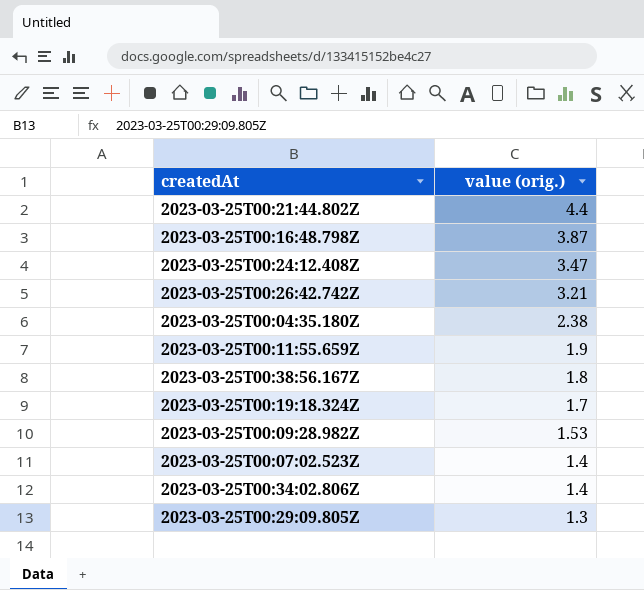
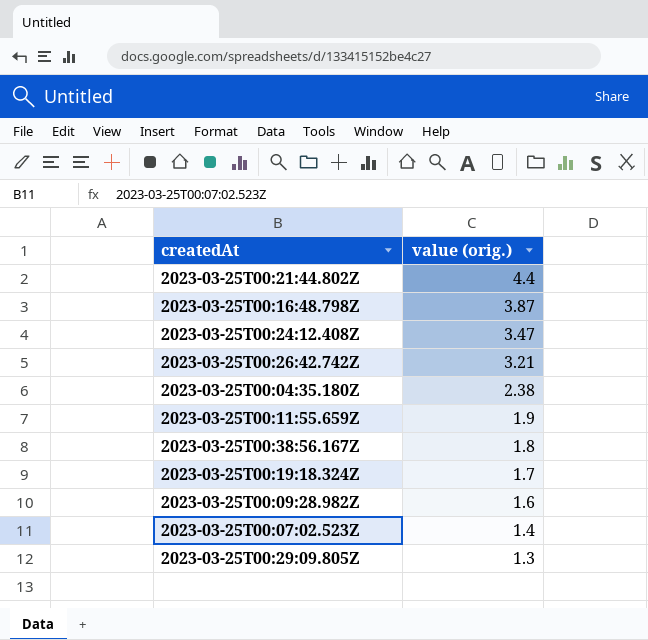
row 2023-03-25T00:34:02.806Z: 1.4 -> none
2023-03-25T00:09:28.982Z | value (orig.): 1.53 -> 1.6

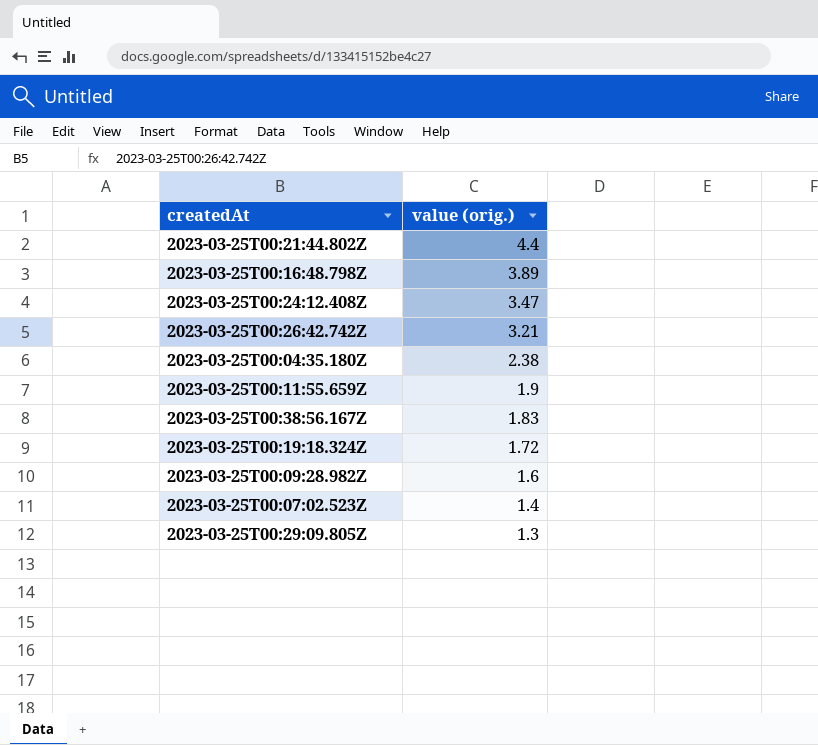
2023-03-25T00:16:48.798Z | value (orig.): 3.87 -> 3.89
2023-03-25T00:38:56.167Z | value (orig.): 1.8 -> 1.83
2023-03-25T00:19:18.324Z | value (orig.): 1.7 -> 1.72

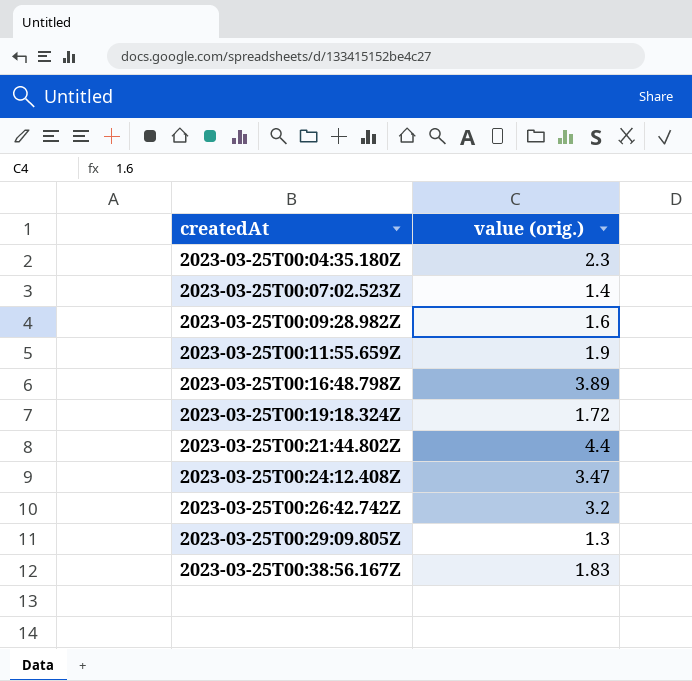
row order: value (orig.) descending -> createdAt ascending
2023-03-25T00:04:35.180Z | value (orig.): 2.38 -> 2.3
2023-03-25T00:26:42.742Z | value (orig.): 3.21 -> 3.2

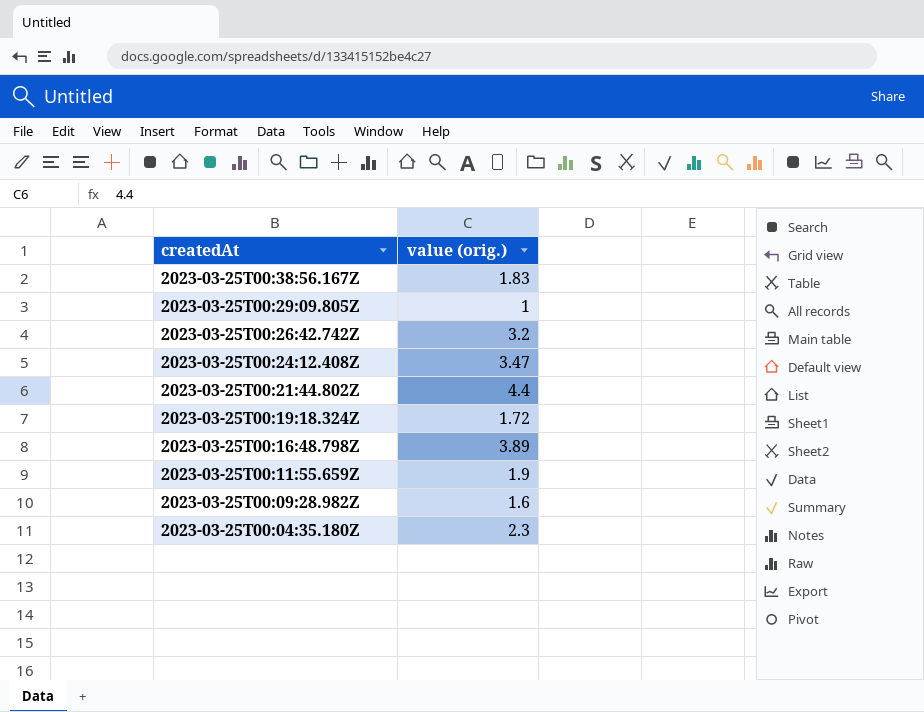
row order: createdAt ascending -> createdAt descending
row 2023-03-25T00:07:02.523Z: 1.4 -> none
2023-03-25T00:29:09.805Z | value (orig.): 1.3 -> 1

